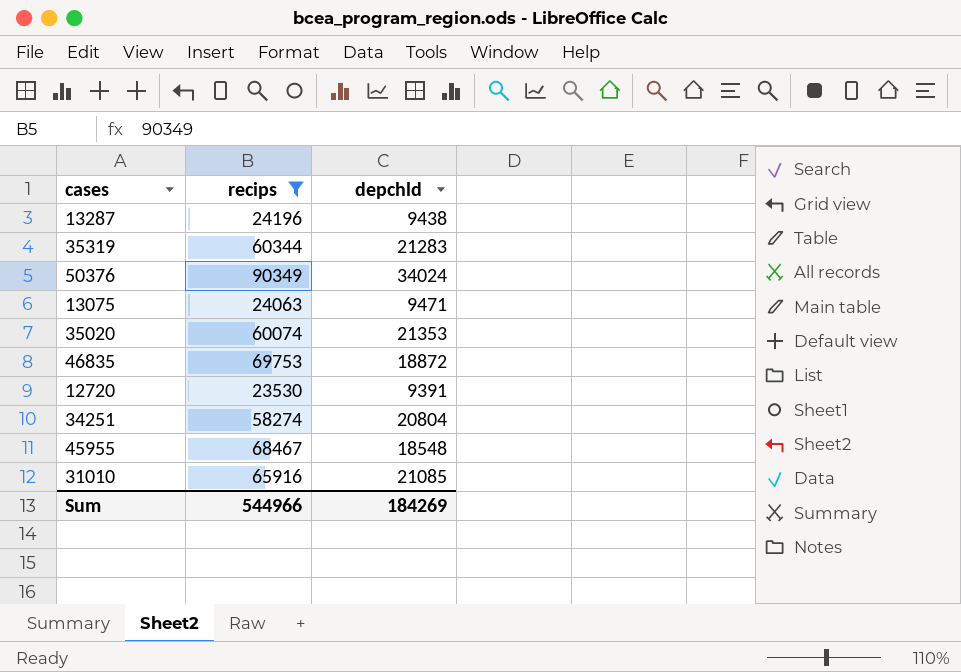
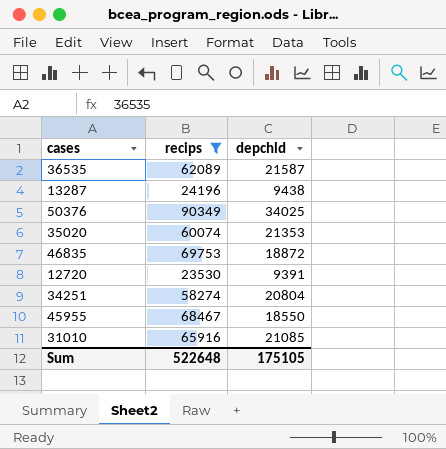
row 35319: 60344 | 21283 -> none
row 13075: 24063 | 9471 -> none
row 36535: none -> 62089 | 21587
50376 | depchld: 34024 -> 34025
45955 | depchld: 18548 -> 18550
Sum | recips: 544966 -> 522648
Sum | depchld: 184269 -> 175105

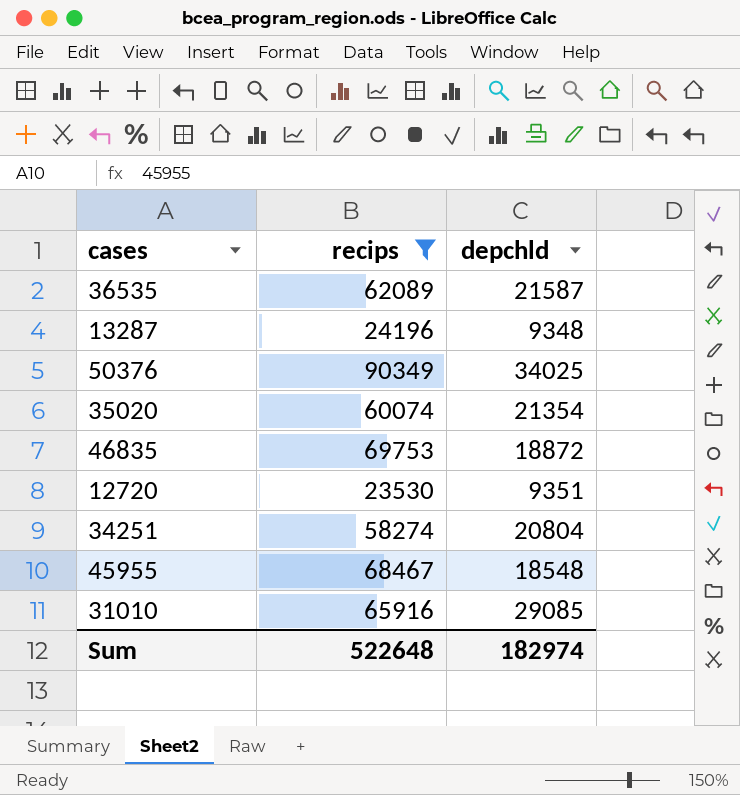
13287 | depchld: 9438 -> 9348
35020 | depchld: 21353 -> 21354
12720 | depchld: 9391 -> 9351
45955 | depchld: 18550 -> 18548
31010 | depchld: 21085 -> 29085
Sum | depchld: 175105 -> 182974

